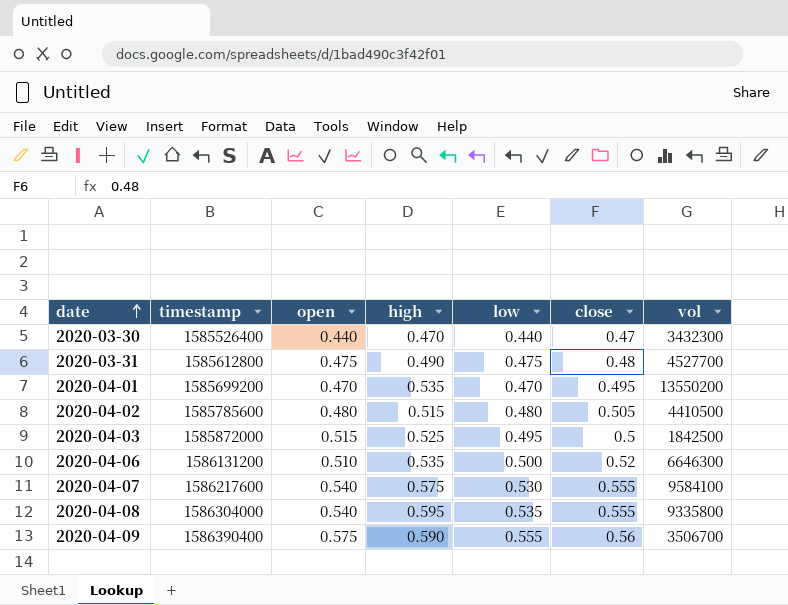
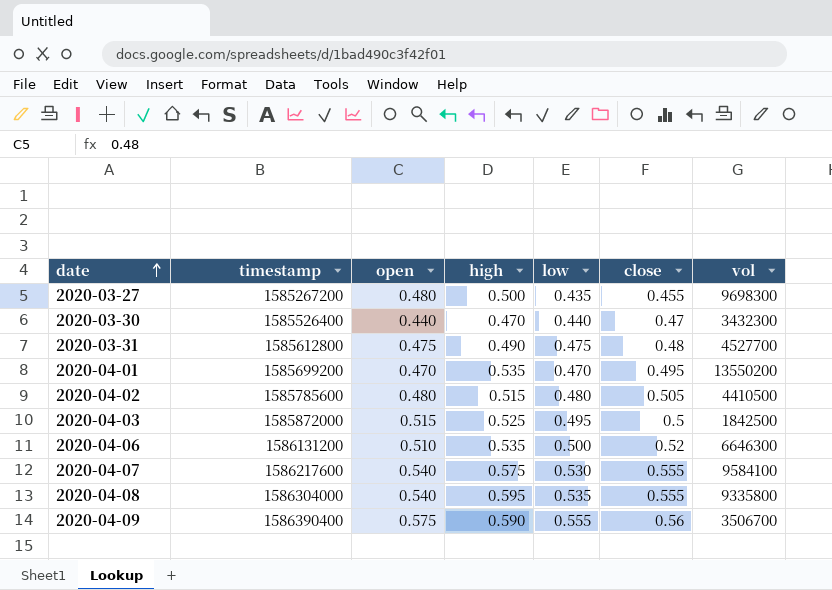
row 2020-03-27: none -> 1585267200 | 0.480 | 0.500 | 0.435 | 0.455 | 9698300

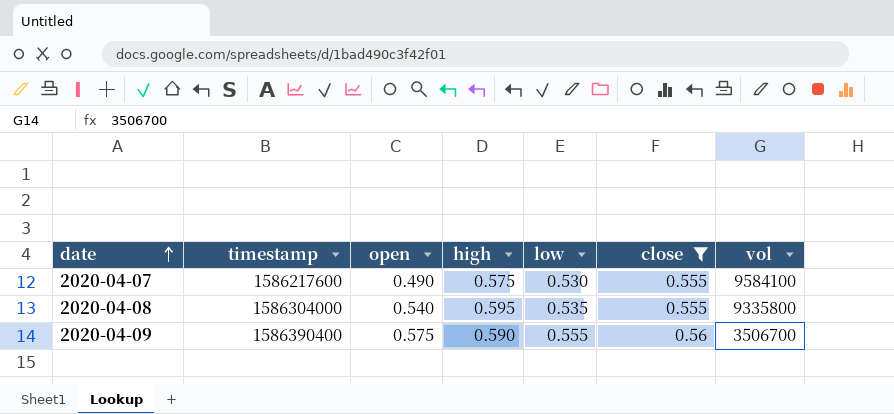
filter: none -> close >= 0.555
2020-04-07 | open: 0.540 -> 0.490

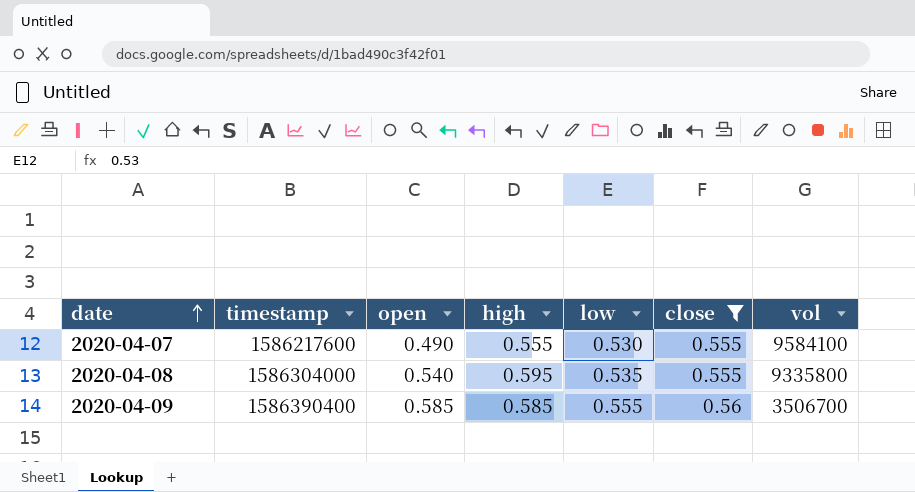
2020-04-07 | high: 0.575 -> 0.555
2020-04-09 | open: 0.575 -> 0.585
2020-04-09 | high: 0.590 -> 0.585

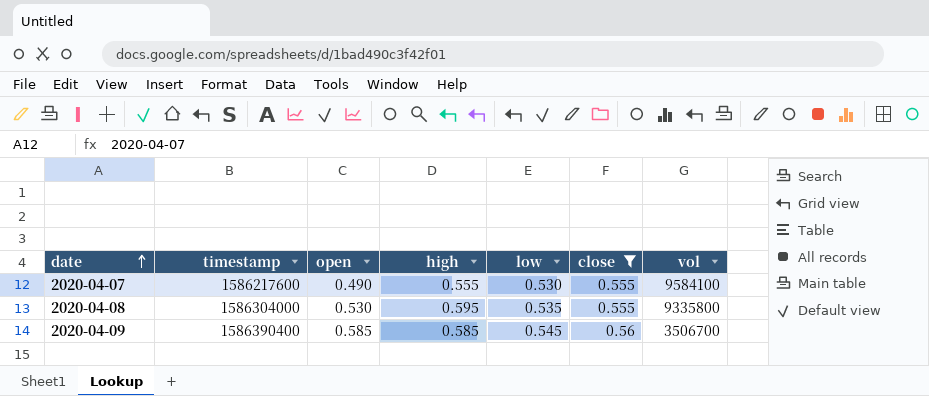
2020-04-08 | open: 0.540 -> 0.530
2020-04-09 | low: 0.555 -> 0.545

